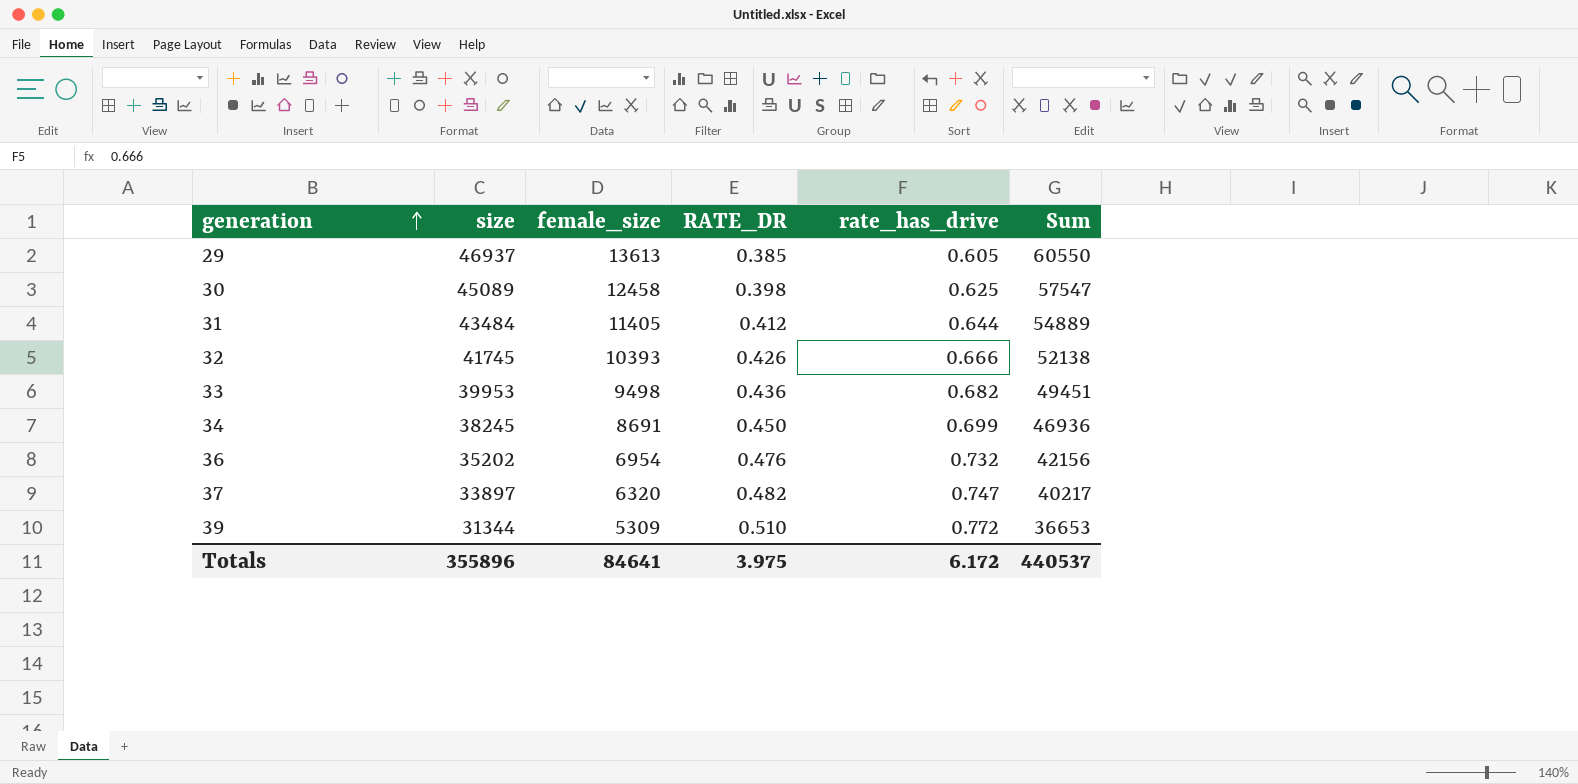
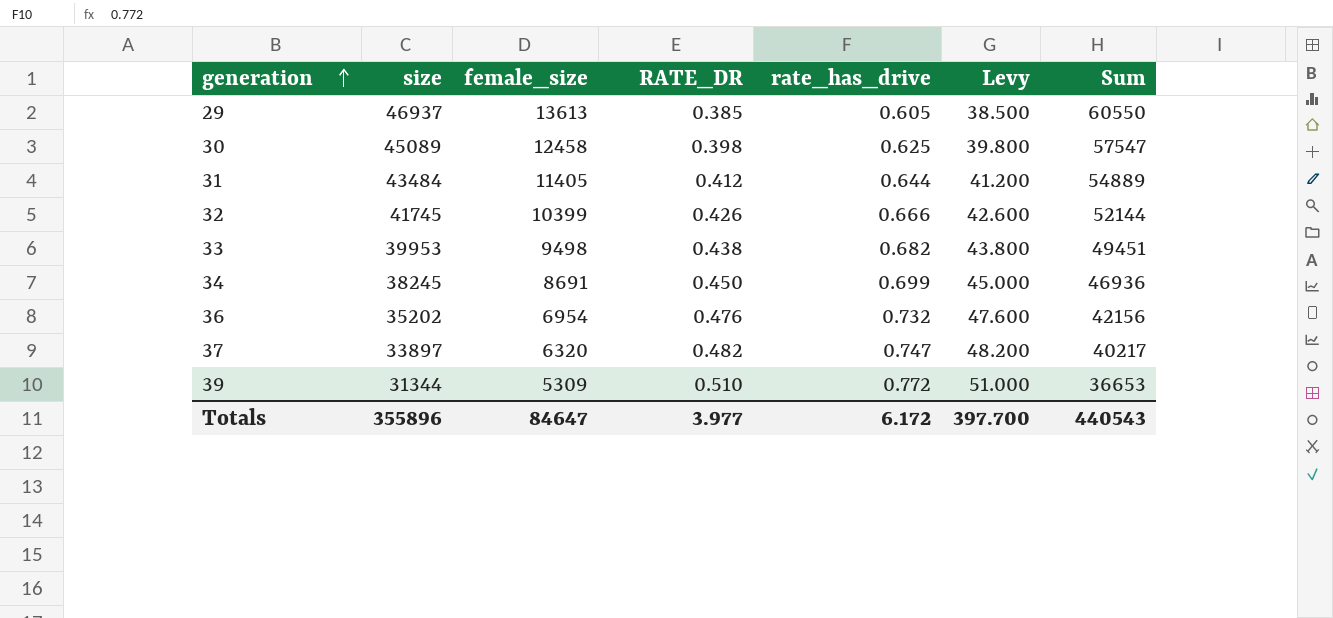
column Levy | formula: none -> [RATE_DR] * 100
32 | female_size: 10393 -> 10399
32 | Sum: 52138 -> 52144
33 | RATE_DR: 0.436 -> 0.438
Totals | female_size: 84641 -> 84647
Totals | RATE_DR: 3.975 -> 3.977
Totals | Sum: 440537 -> 440543

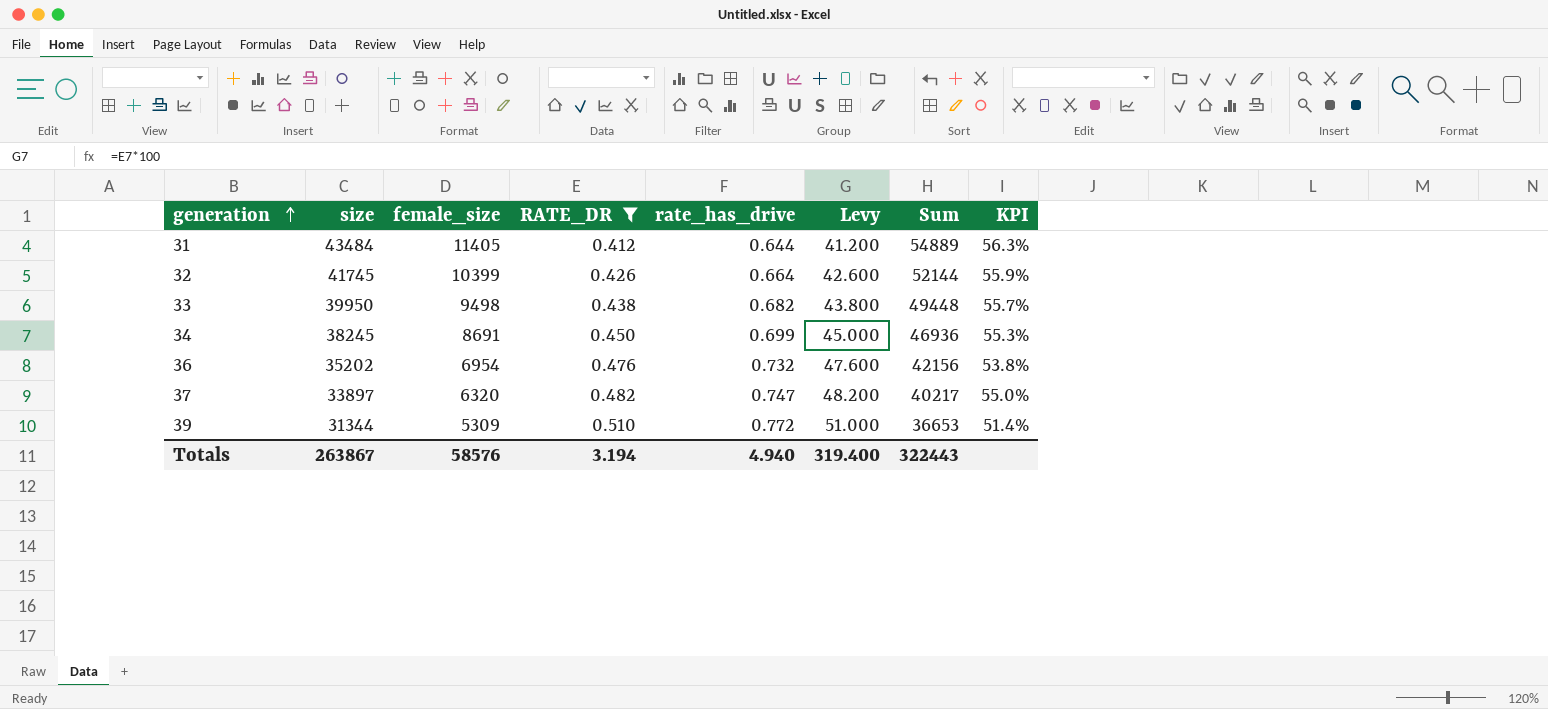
filter: none -> RATE_DR >= 0.412
column KPI | formula: none -> ([rate_has_drive] - [RATE_DR]) / [RATE_DR]
32 | rate_has_drive: 0.666 -> 0.664
33 | size: 39953 -> 39950
33 | Sum: 49451 -> 49448
Totals | size: 355896 -> 263867
Totals | female_size: 84647 -> 58576
Totals | RATE_DR: 3.977 -> 3.194
Totals | rate_has_drive: 6.172 -> 4.940
Totals | Levy: 397.700 -> 319.400
Totals | Sum: 440543 -> 322443

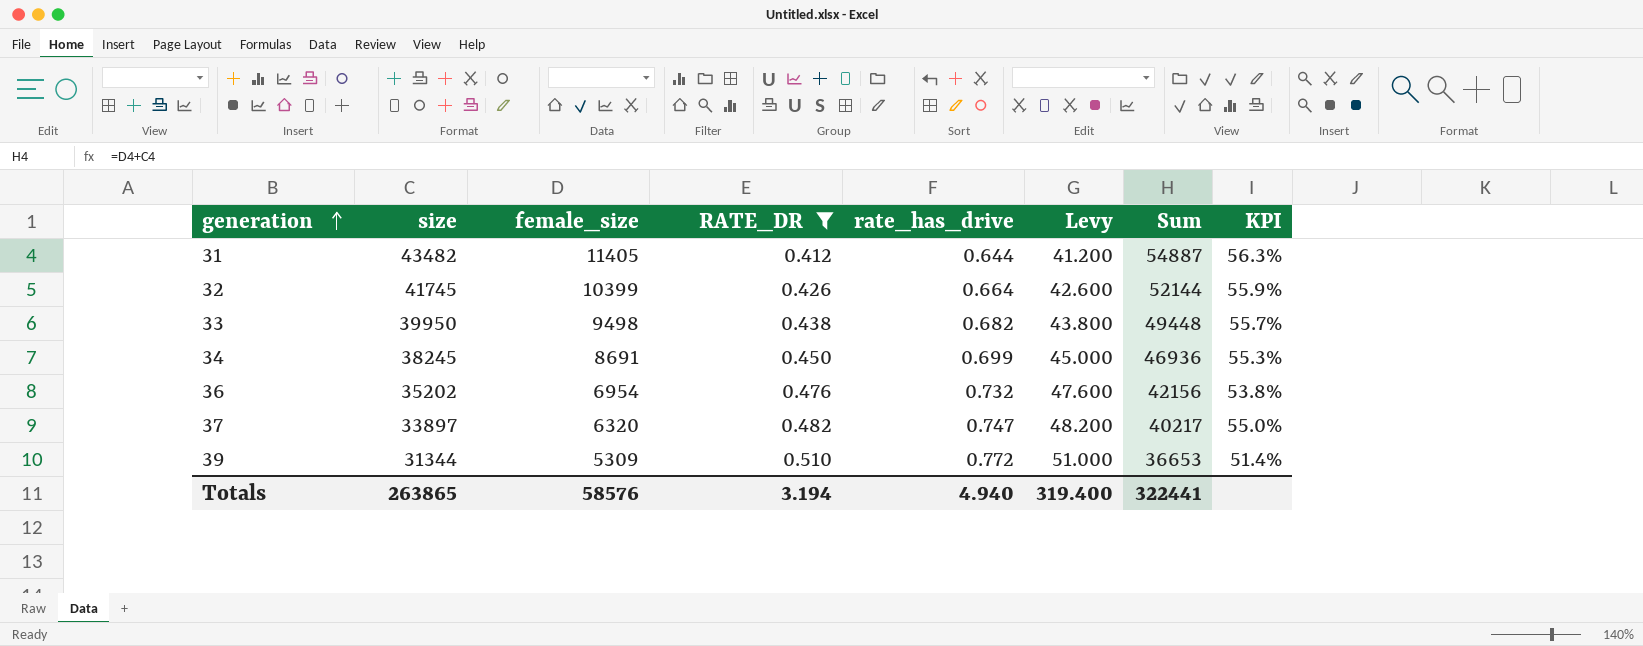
31 | size: 43484 -> 43482
31 | Sum: 54889 -> 54887
Totals | size: 263867 -> 263865
Totals | Sum: 322443 -> 322441

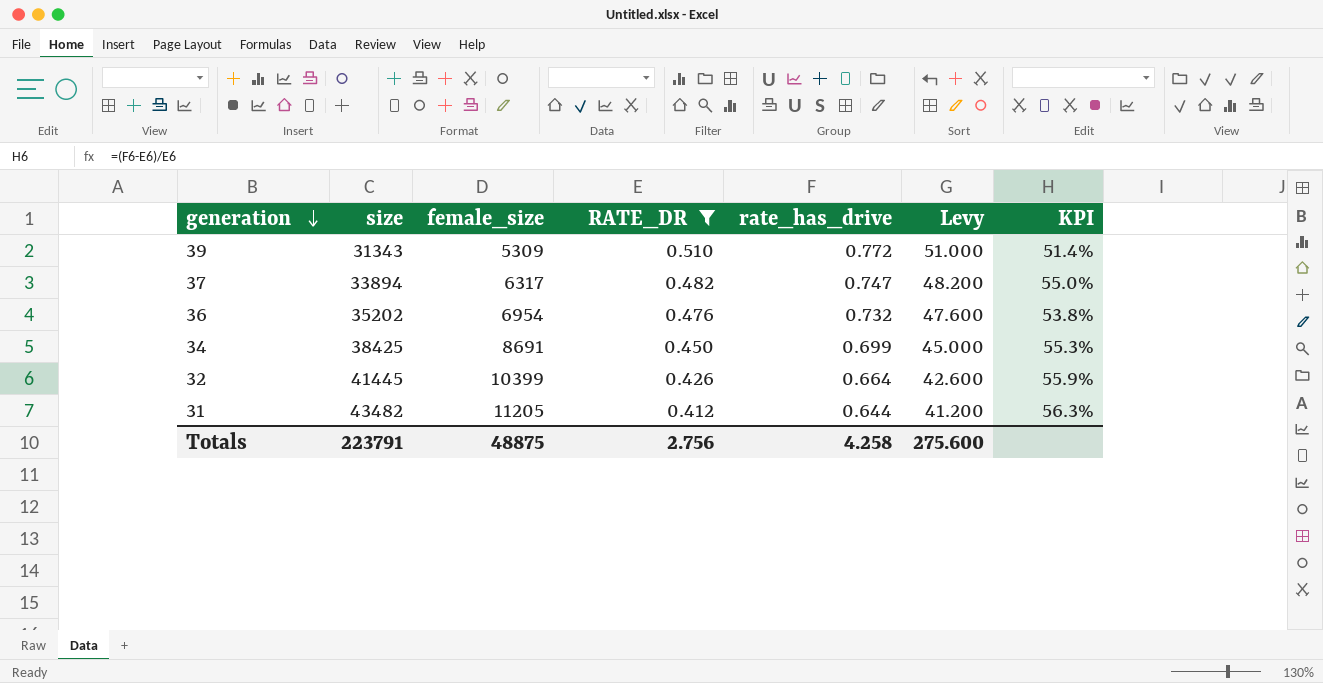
row order: generation ascending -> generation descending
column Sum | formula: [size] + [female_size] -> none
row 33: 39950 | 9498 | 0.438 | 0.682 | 43.800 | 49448 | 55.7% -> none
39 | size: 31344 -> 31343
37 | size: 33897 -> 33894
37 | female_size: 6320 -> 6317
34 | size: 38245 -> 38425
32 | size: 41745 -> 41445
31 | female_size: 11405 -> 11205
Totals | size: 263865 -> 223791
Totals | female_size: 58576 -> 48875
Totals | RATE_DR: 3.194 -> 2.756
Totals | rate_has_drive: 4.940 -> 4.258
Totals | Levy: 319.400 -> 275.600

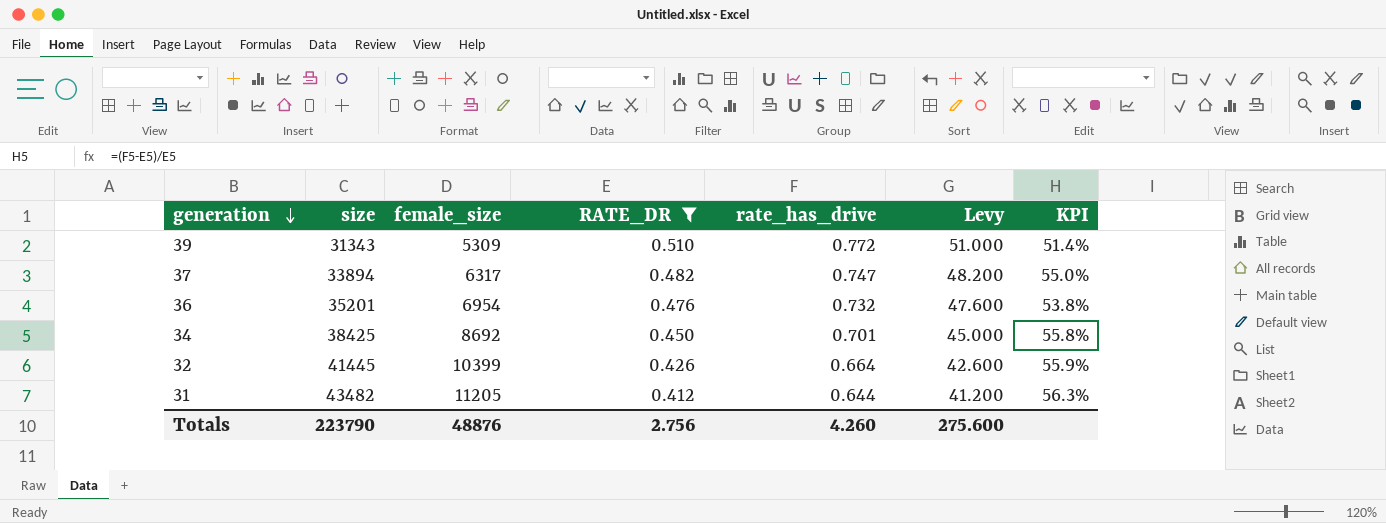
36 | size: 35202 -> 35201
34 | female_size: 8691 -> 8692
34 | rate_has_drive: 0.699 -> 0.701
34 | KPI: 55.3% -> 55.8%
Totals | size: 223791 -> 223790
Totals | female_size: 48875 -> 48876
Totals | rate_has_drive: 4.258 -> 4.260

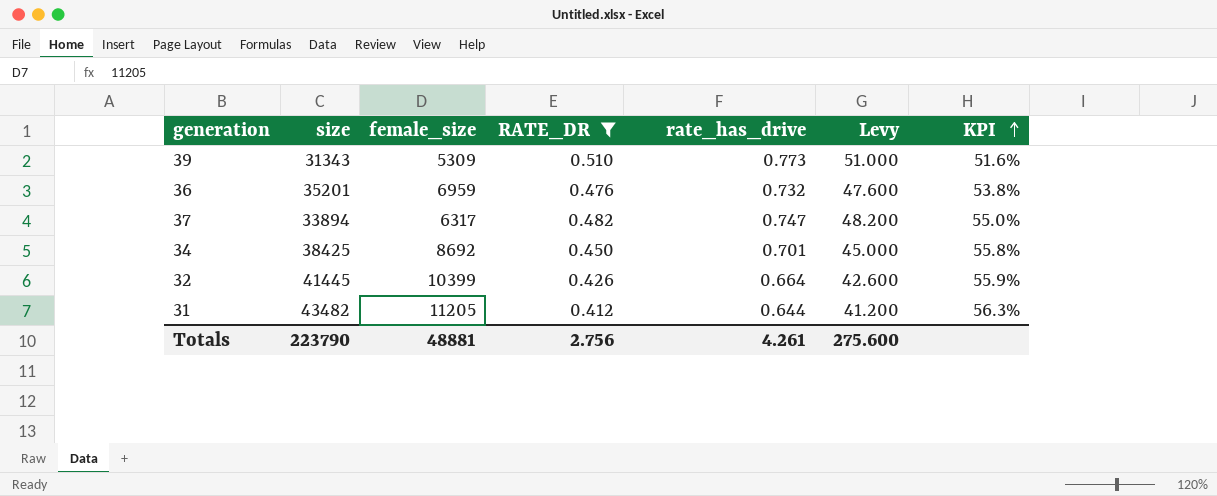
row order: generation descending -> KPI ascending
39 | rate_has_drive: 0.772 -> 0.773
39 | KPI: 51.4% -> 51.6%
36 | female_size: 6954 -> 6959
Totals | female_size: 48876 -> 48881
Totals | rate_has_drive: 4.260 -> 4.261

